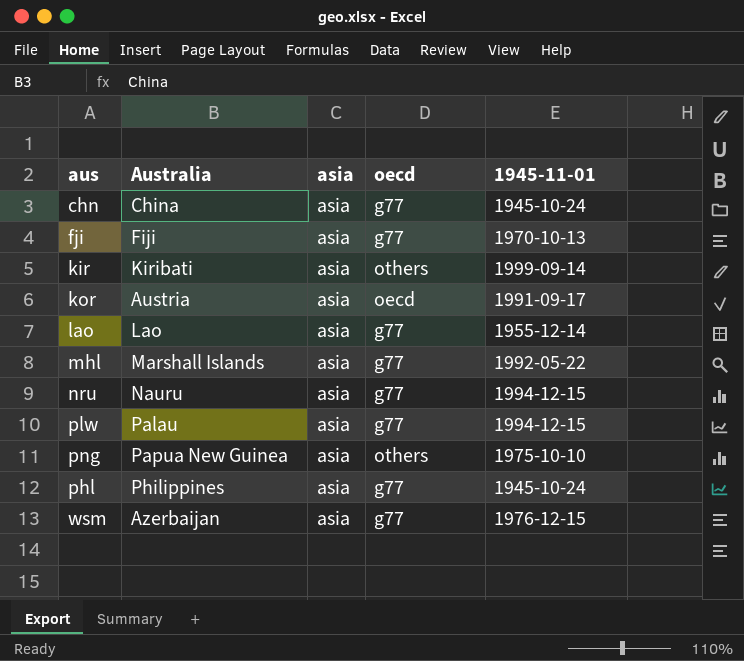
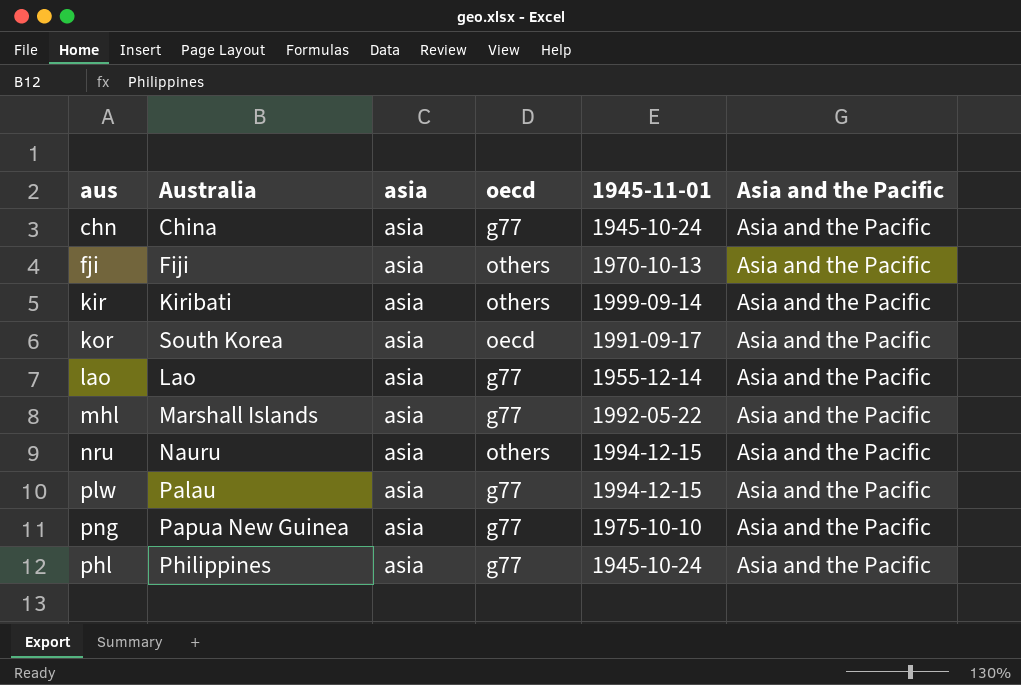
column Asia and the Pacific | position: none -> 6
row wsm: Azerbaijan | asia | g77 | 1976-12-15 -> none
fji | oecd: g77 -> others
kor | Australia: Austria -> South Korea
nru | oecd: g77 -> others
png | oecd: others -> g77

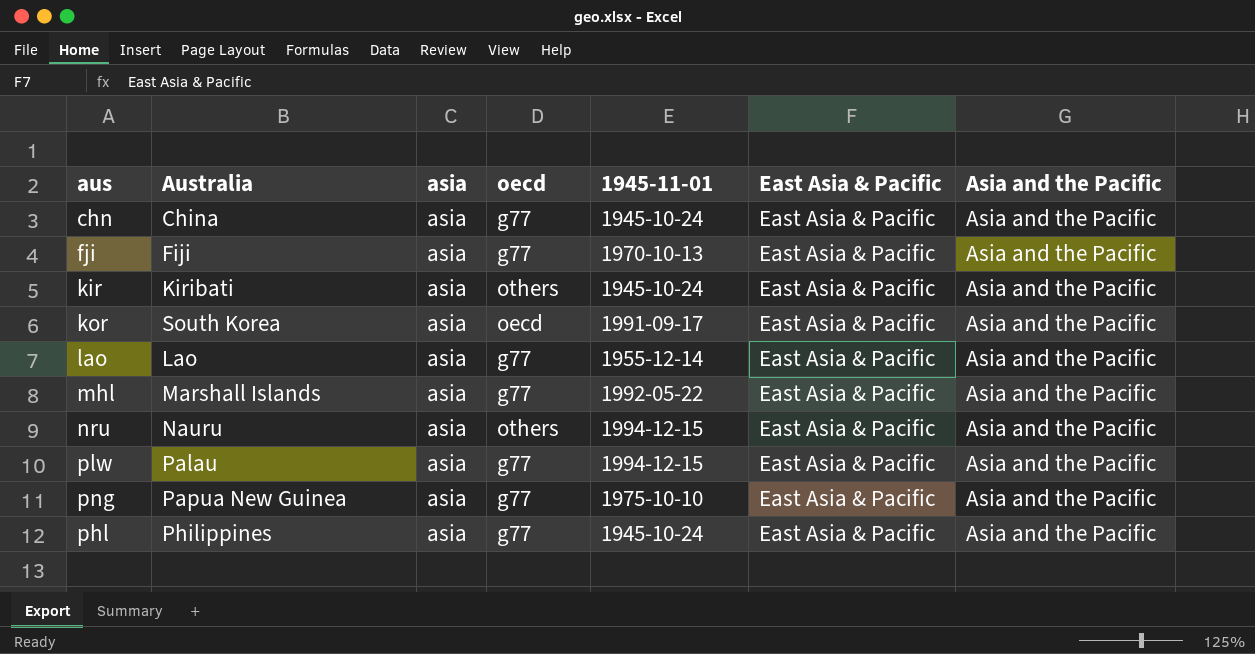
column East Asia & Pacific | position: none -> 6
fji | oecd: others -> g77
kir | 1945-11-01: 1999-09-14 -> 1945-10-24

